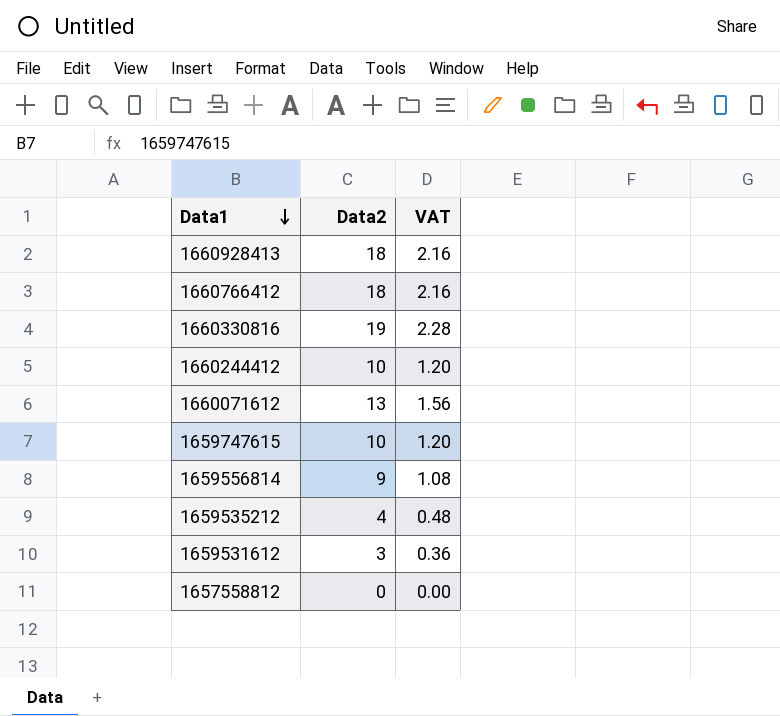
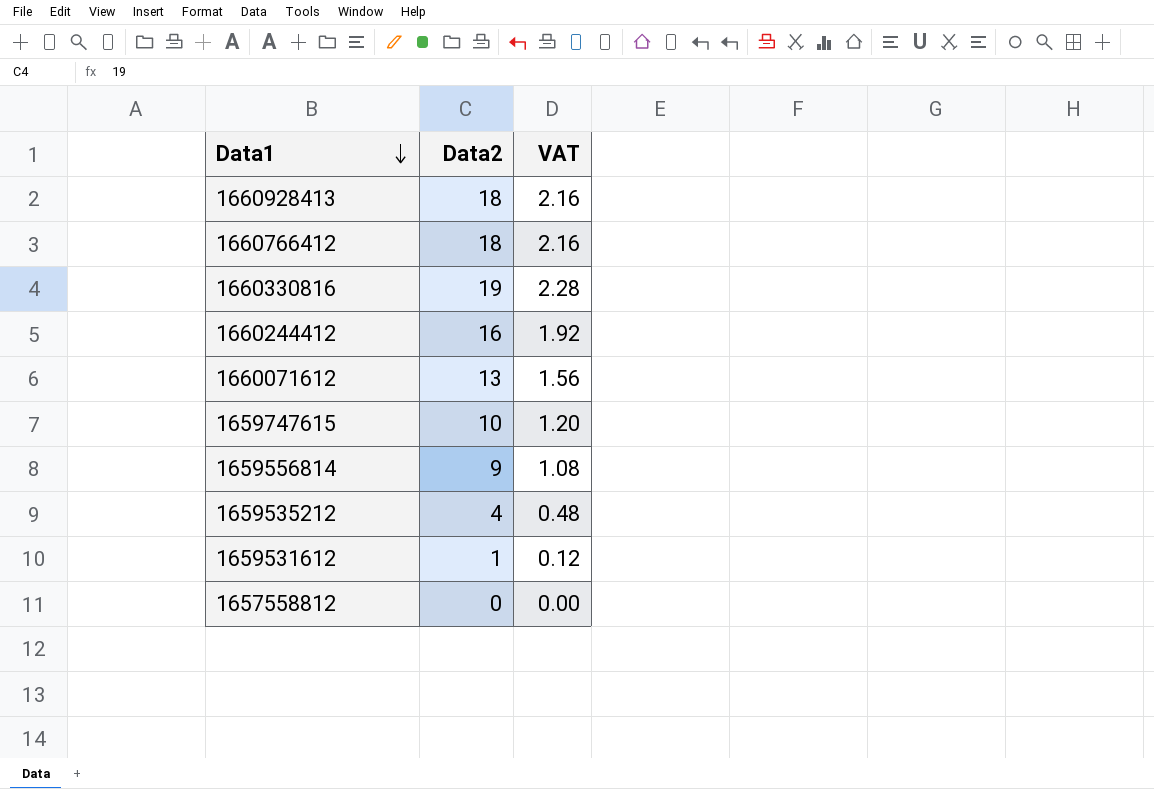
1660244412 | Data2: 10 -> 16
1660244412 | VAT: 1.20 -> 1.92
1659531612 | Data2: 3 -> 1
1659531612 | VAT: 0.36 -> 0.12

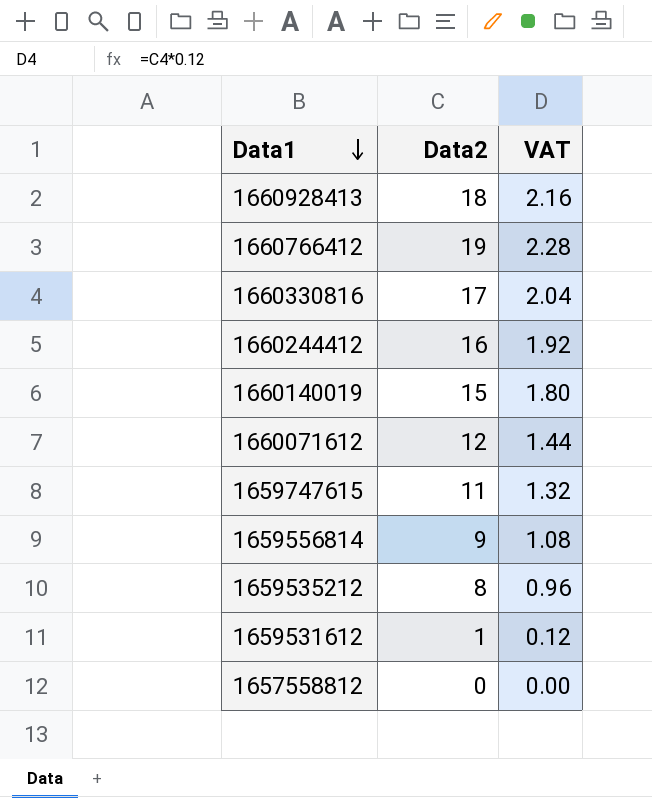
1660766412 | Data2: 18 -> 19
1660766412 | VAT: 2.16 -> 2.28
1660330816 | Data2: 19 -> 17
1660330816 | VAT: 2.28 -> 2.04
row 1660140019: none -> 15 | 1.80
1660071612 | Data2: 13 -> 12
1660071612 | VAT: 1.56 -> 1.44
1659747615 | Data2: 10 -> 11
1659747615 | VAT: 1.20 -> 1.32
1659535212 | Data2: 4 -> 8
1659535212 | VAT: 0.48 -> 0.96

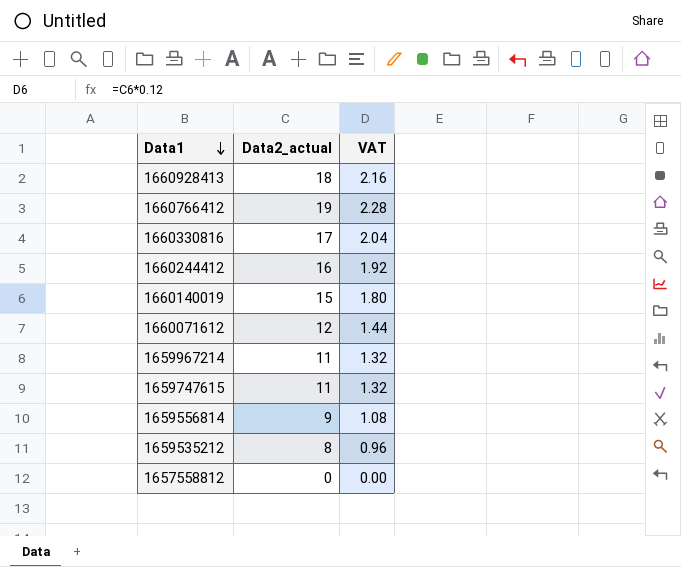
column name: Data2 -> Data2_actual
row 1659531612: 1 | 0.12 -> none
row 1659967214: none -> 11 | 1.32

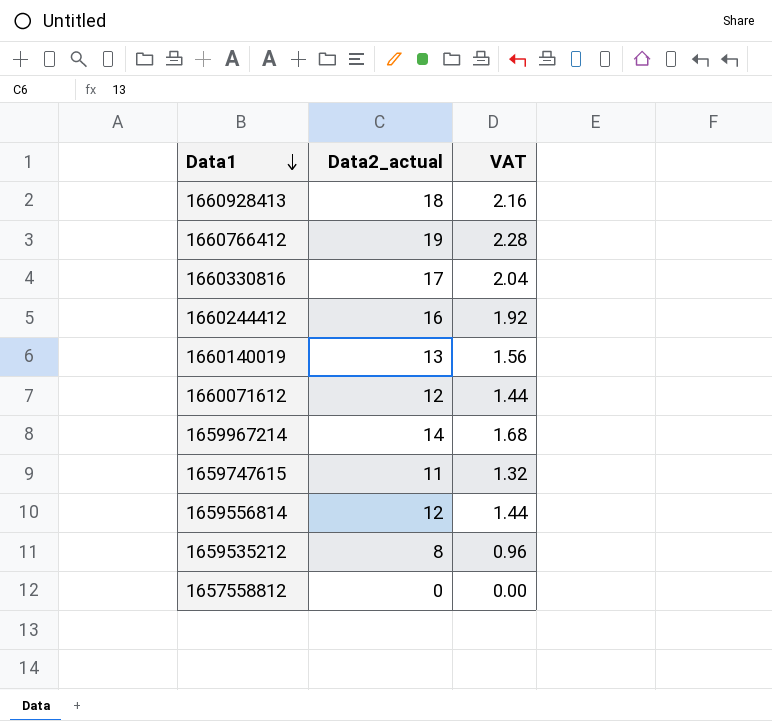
1660140019 | Data2_actual: 15 -> 13
1660140019 | VAT: 1.80 -> 1.56
1659967214 | Data2_actual: 11 -> 14
1659967214 | VAT: 1.32 -> 1.68
1659556814 | Data2_actual: 9 -> 12
1659556814 | VAT: 1.08 -> 1.44

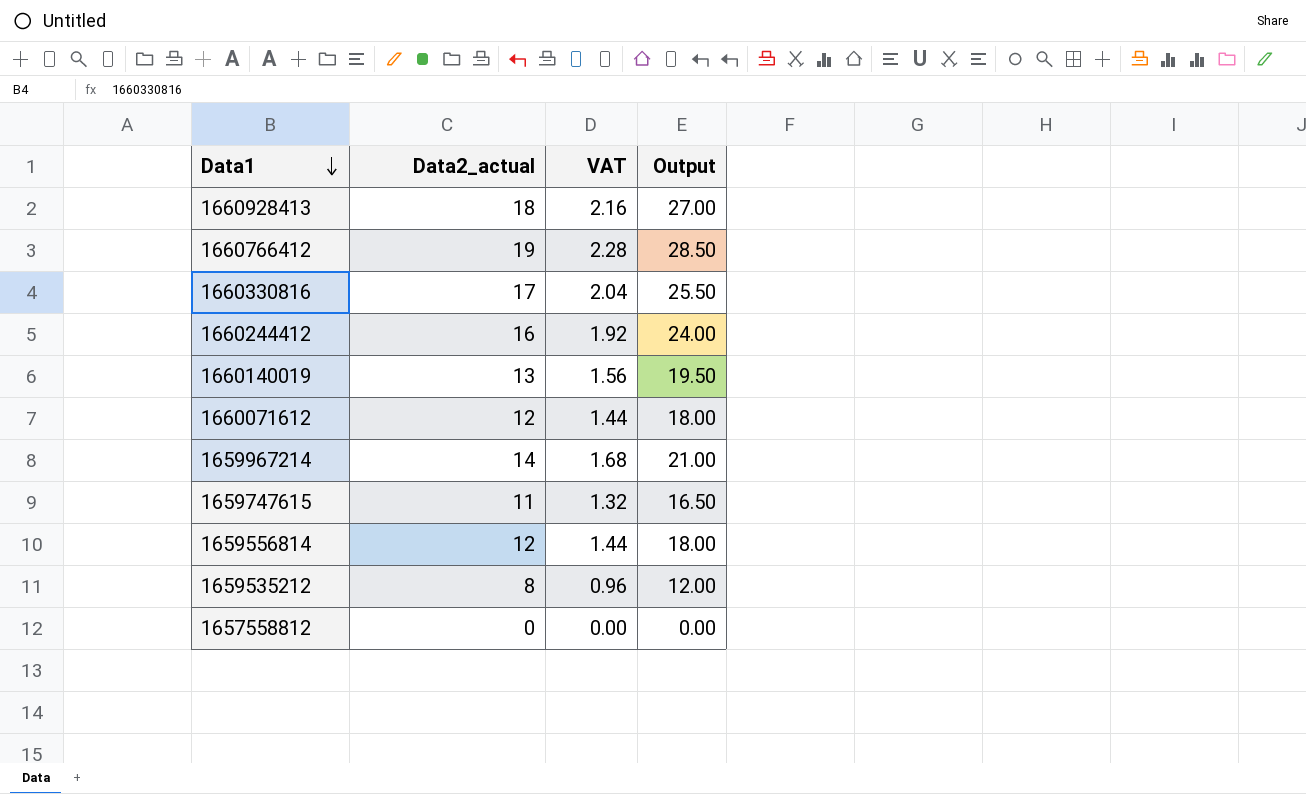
column Output | formula: none -> [Data2_actual] * 1.5

